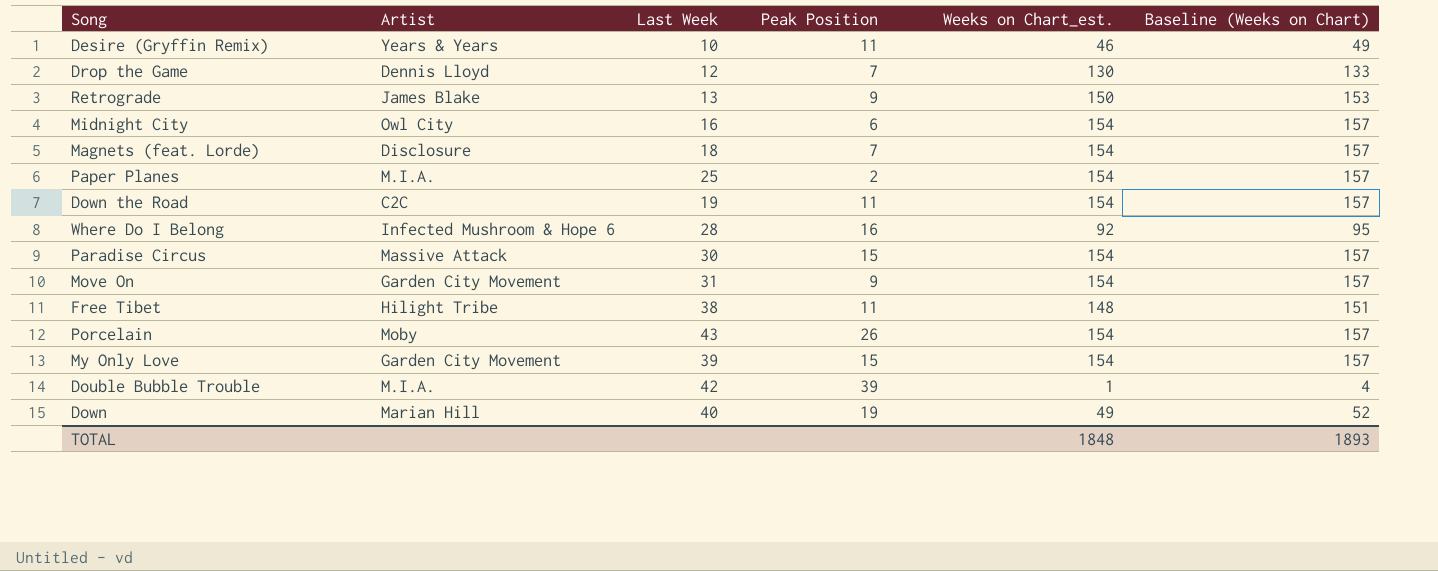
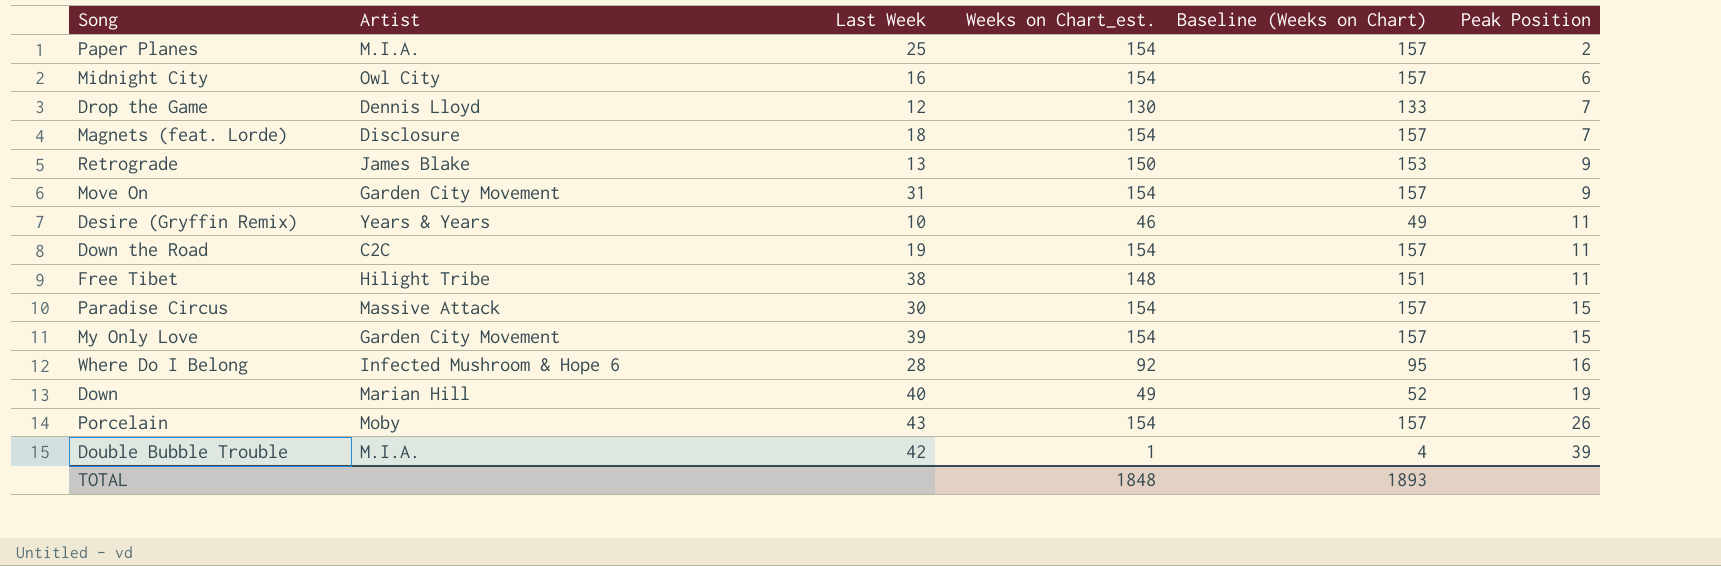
row order: none -> Peak Position ascending
column Peak Position | position: 4 -> 6

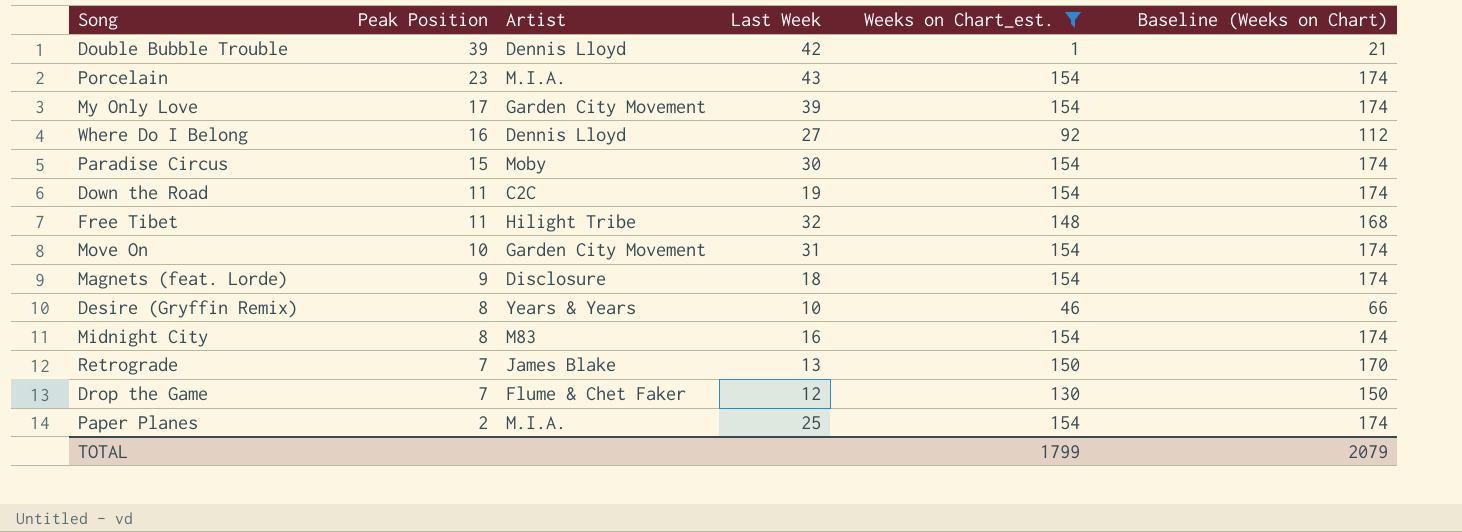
filter: none -> Weeks on Chart_est. != 49
row order: Peak Position ascending -> Peak Position descending
column Peak Position | position: 6 -> 2
column Baseline (Weeks on Chart) | formula: [Weeks on Chart_est.] + 3 -> [Weeks on Chart_est.] + 20
Double Bubble Trouble | Artist: M.I.A. -> Dennis Lloyd
Porcelain | Peak Position: 26 -> 23
Porcelain | Artist: Moby -> M.I.A.
My Only Love | Peak Position: 15 -> 17
Where Do I Belong | Artist: Infected Mushroom & Hope 6 -> Dennis Lloyd
Where Do I Belong | Last Week: 28 -> 27
Paradise Circus | Artist: Massive Attack -> Moby
Free Tibet | Last Week: 38 -> 32
Move On | Peak Position: 9 -> 10
Magnets (feat. Lorde) | Peak Position: 7 -> 9
Desire (Gryffin Remix) | Peak Position: 11 -> 8
Midnight City | Peak Position: 6 -> 8
Midnight City | Artist: Owl City -> M83
Retrograde | Peak Position: 9 -> 7
Drop the Game | Artist: Dennis Lloyd -> Flume & Chet Faker
TOTAL | Weeks on Chart_est.: 1848 -> 1799
TOTAL | Baseline (Weeks on Chart): 1893 -> 2079

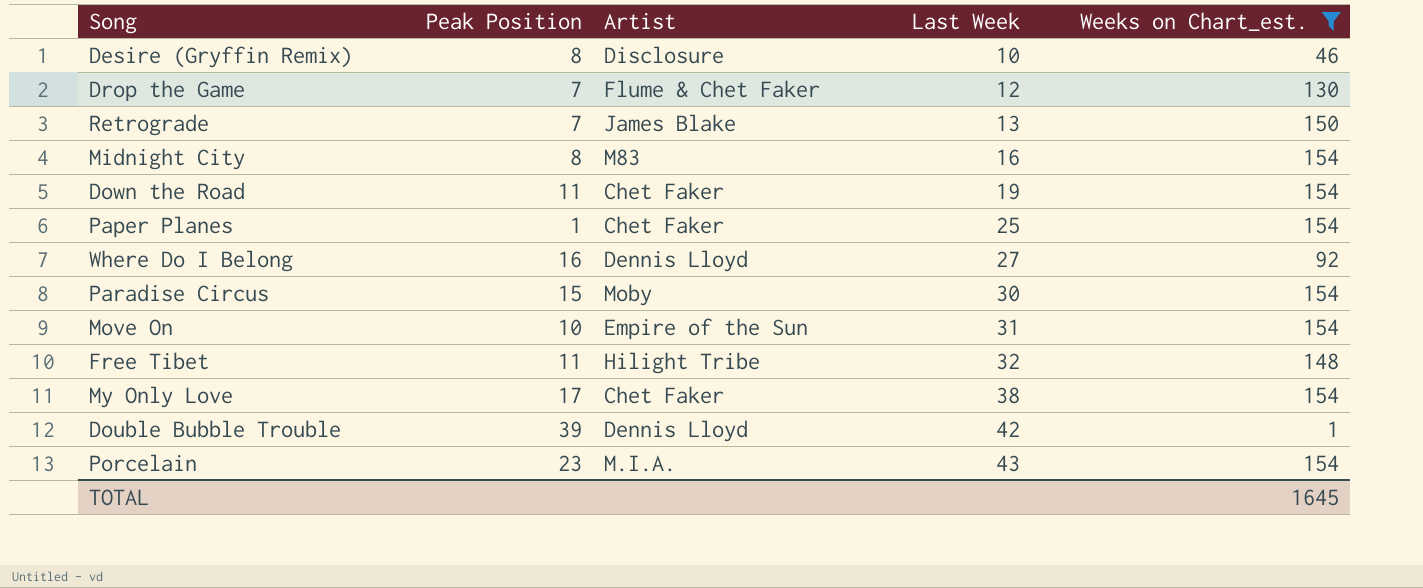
row order: Peak Position descending -> Last Week ascending
column Baseline (Weeks on Chart) | formula: [Weeks on Chart_est.] + 20 -> none
row Magnets (feat. Lorde): 9 | Disclosure | 18 | 154 | 174 -> none
Desire (Gryffin Remix) | Artist: Years & Years -> Disclosure
Down the Road | Artist: C2C -> Chet Faker
Paper Planes | Peak Position: 2 -> 1
Paper Planes | Artist: M.I.A. -> Chet Faker
Move On | Artist: Garden City Movement -> Empire of the Sun
My Only Love | Artist: Garden City Movement -> Chet Faker
My Only Love | Last Week: 39 -> 38
TOTAL | Weeks on Chart_est.: 1799 -> 1645

